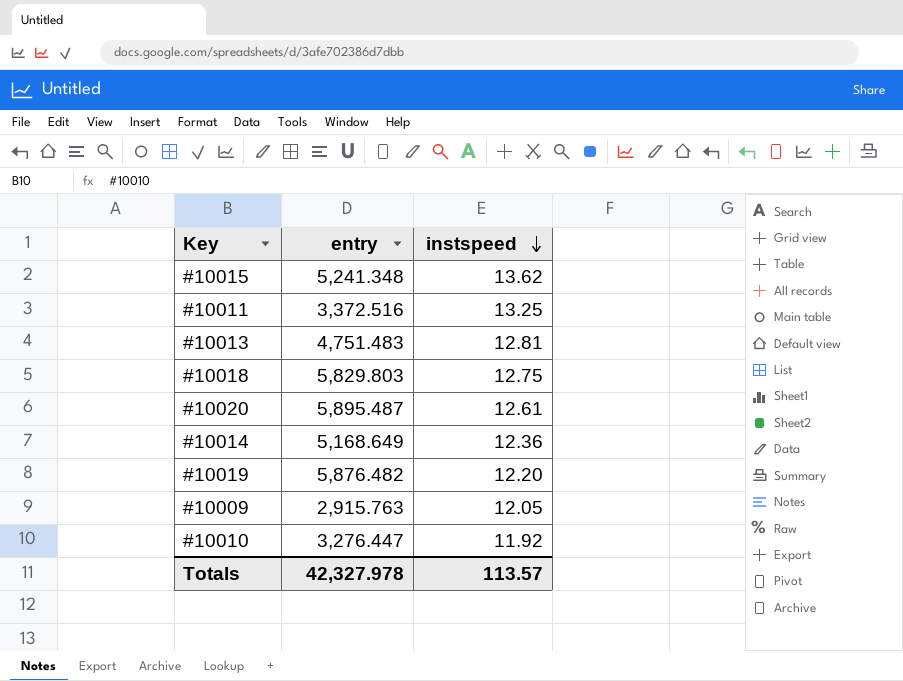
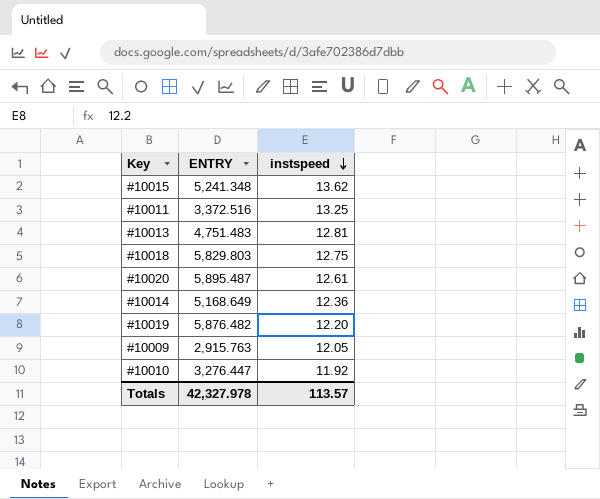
column name: entry -> ENTRY

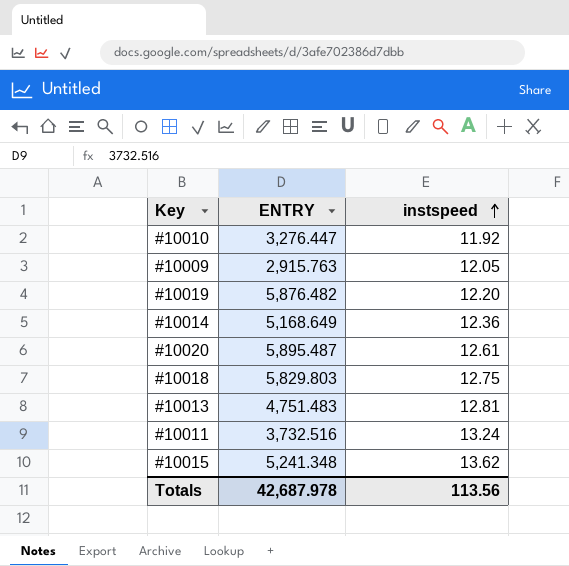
row order: instspeed descending -> instspeed ascending
#10011 | ENTRY: 3,372.516 -> 3,732.516
#10011 | instspeed: 13.25 -> 13.24
Totals | ENTRY: 42,327.978 -> 42,687.978
Totals | instspeed: 113.57 -> 113.56

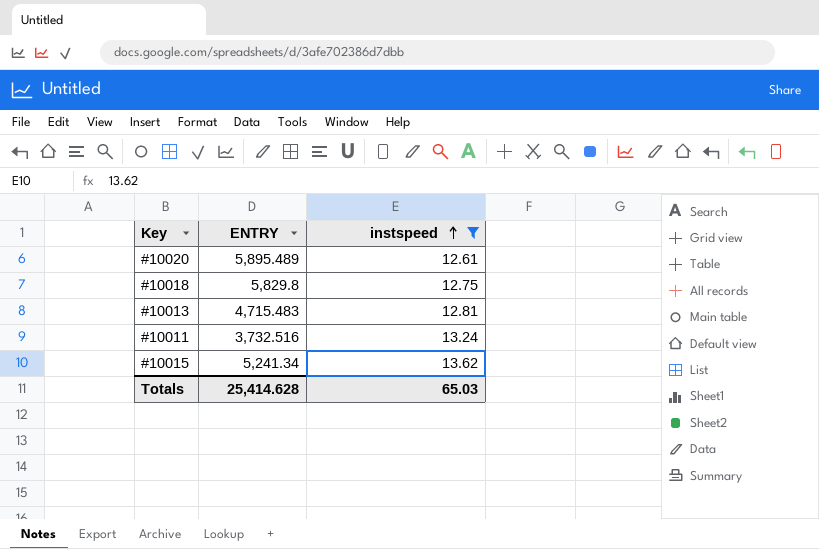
filter: none -> instspeed >= 12.61
#10020 | ENTRY: 5,895.487 -> 5,895.489
#10018 | ENTRY: 5,829.803 -> 5,829.8
#10013 | ENTRY: 4,751.483 -> 4,715.483
#10015 | ENTRY: 5,241.348 -> 5,241.34
Totals | ENTRY: 42,687.978 -> 25,414.628
Totals | instspeed: 113.56 -> 65.03

